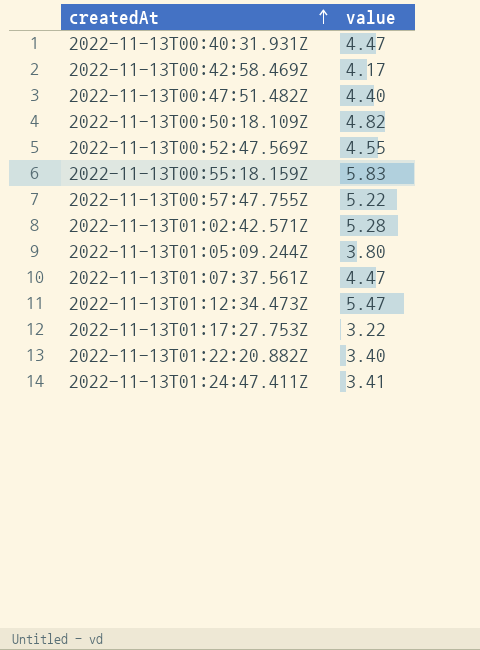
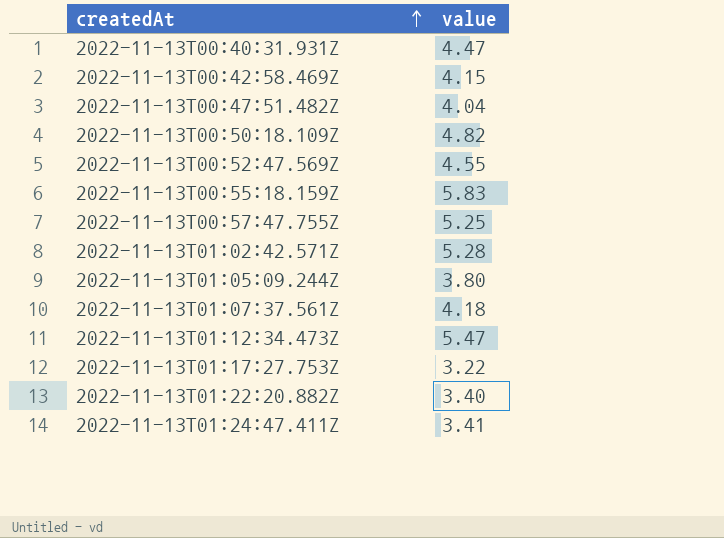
2022-11-13T00:42:58.469Z | value: 4.17 -> 4.15
2022-11-13T00:47:51.482Z | value: 4.40 -> 4.04
2022-11-13T00:57:47.755Z | value: 5.22 -> 5.25
2022-11-13T01:07:37.561Z | value: 4.47 -> 4.18

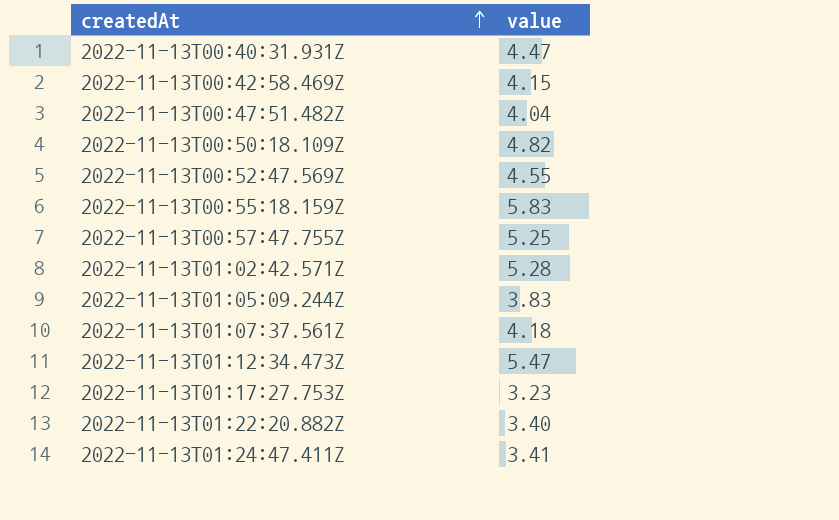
2022-11-13T01:05:09.244Z | value: 3.80 -> 3.83
2022-11-13T01:17:27.753Z | value: 3.22 -> 3.23

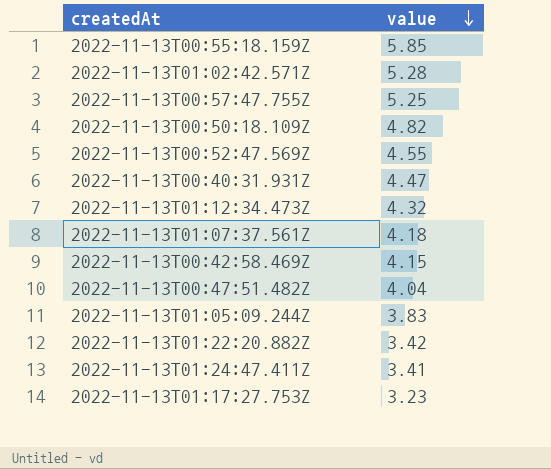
row order: createdAt ascending -> value descending
2022-11-13T00:55:18.159Z | value: 5.83 -> 5.85
2022-11-13T01:12:34.473Z | value: 5.47 -> 4.32
2022-11-13T01:22:20.882Z | value: 3.40 -> 3.42

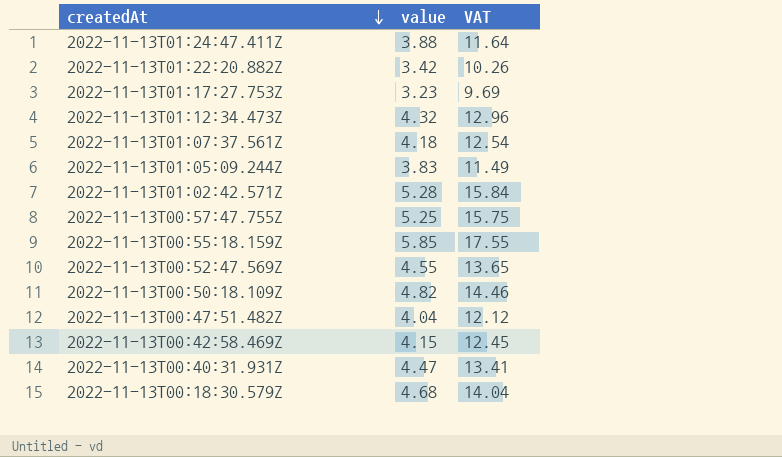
row order: value descending -> createdAt descending
column VAT | formula: none -> [value] * 3
2022-11-13T01:24:47.411Z | value: 3.41 -> 3.88
row 2022-11-13T00:18:30.579Z: none -> 4.68 | 14.04

